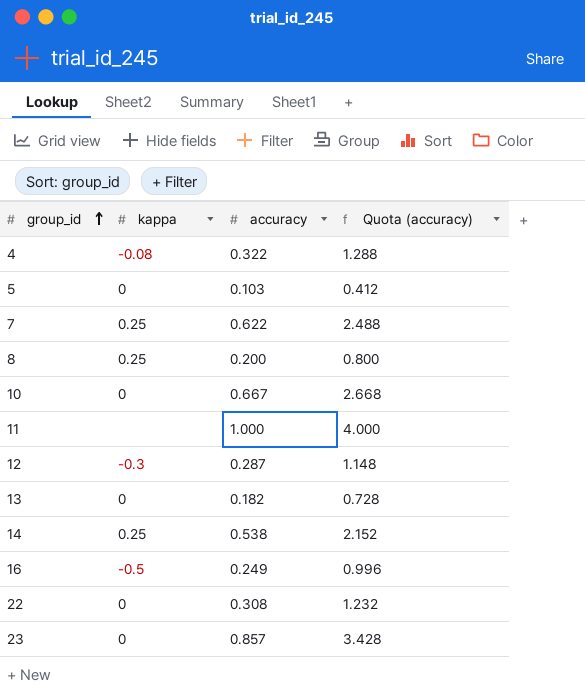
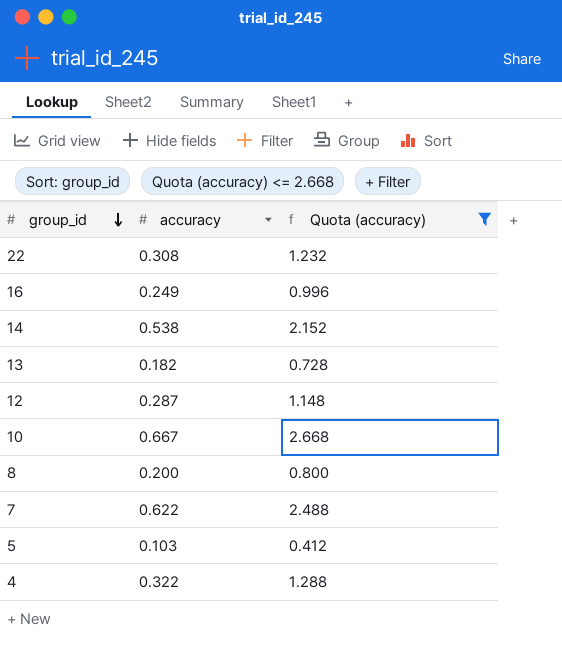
filter: none -> Quota (accuracy) <= 2.668
row order: group_id ascending -> group_id descending
column kappa | position: 2 -> none

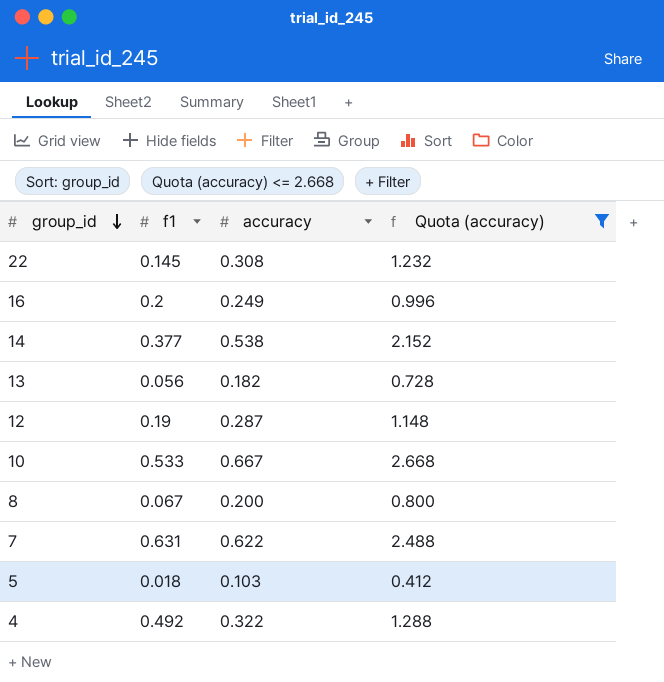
column f1 | position: none -> 2

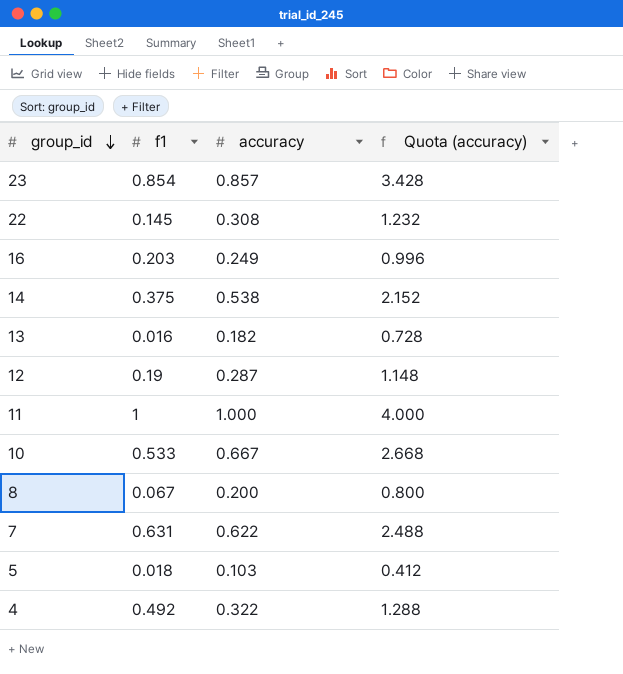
filter: Quota (accuracy) <= 2.668 -> none
16 | f1: 0.2 -> 0.203
14 | f1: 0.377 -> 0.375
13 | f1: 0.056 -> 0.016

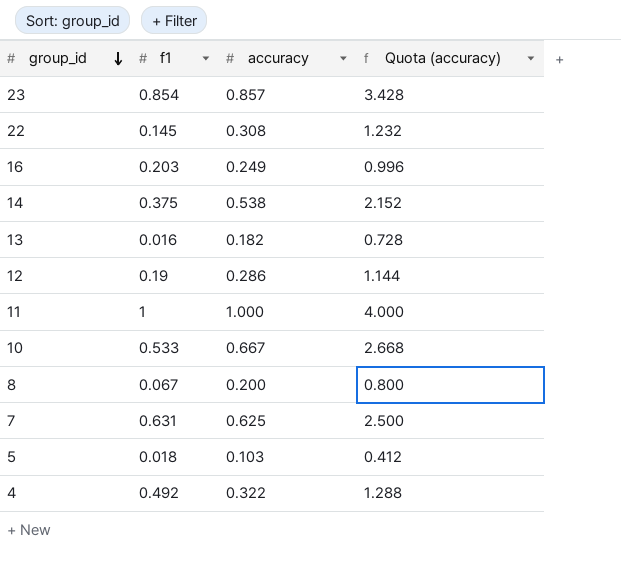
12 | accuracy: 0.287 -> 0.286
12 | Quota (accuracy): 1.148 -> 1.144
7 | accuracy: 0.622 -> 0.625
7 | Quota (accuracy): 2.488 -> 2.500

